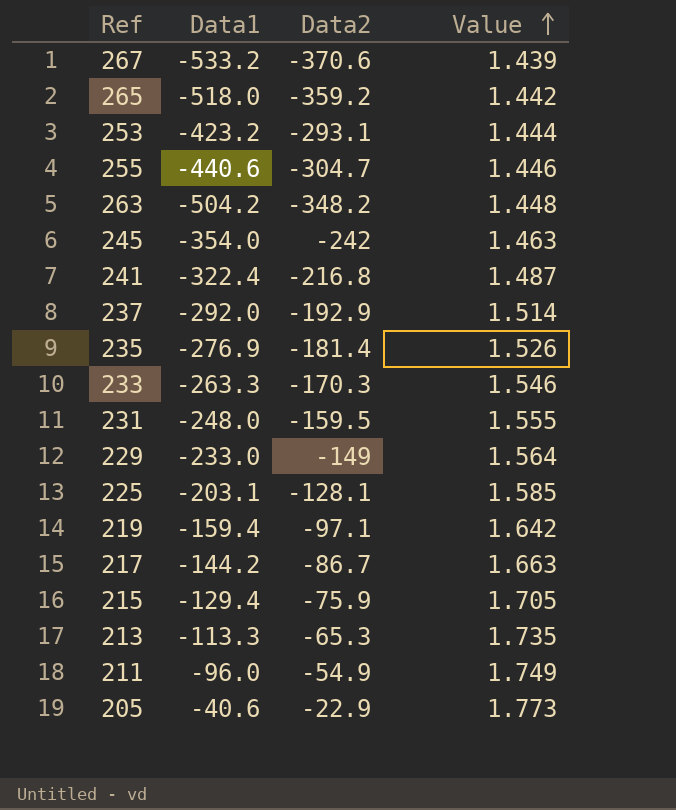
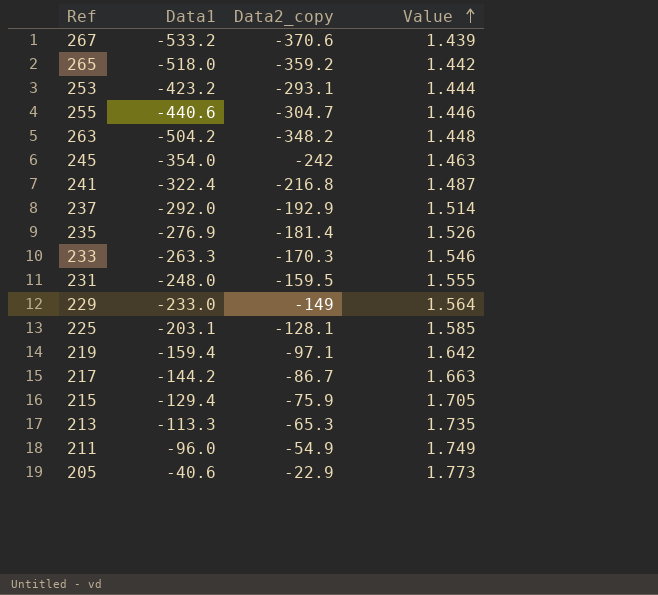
column name: Data2 -> Data2_copy

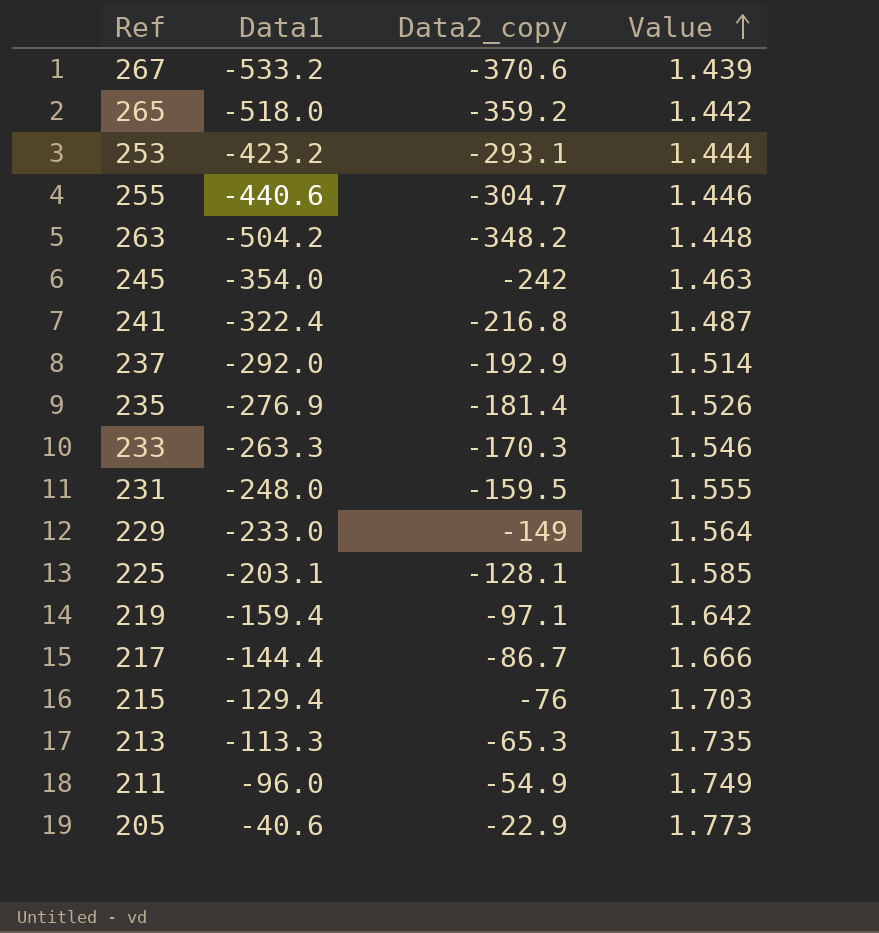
217 | Data1: -144.2 -> -144.4
217 | Value: 1.663 -> 1.666
215 | Data2_copy: -75.9 -> -76
215 | Value: 1.705 -> 1.703

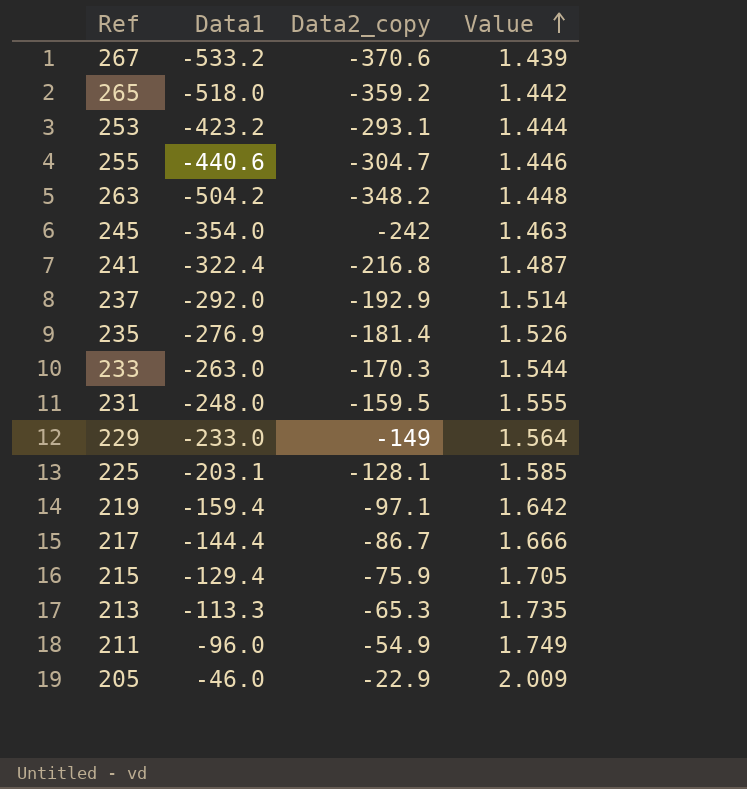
233 | Data1: -263.3 -> -263.0
233 | Value: 1.546 -> 1.544
215 | Data2_copy: -76 -> -75.9
215 | Value: 1.703 -> 1.705
205 | Data1: -40.6 -> -46.0
205 | Value: 1.773 -> 2.009

